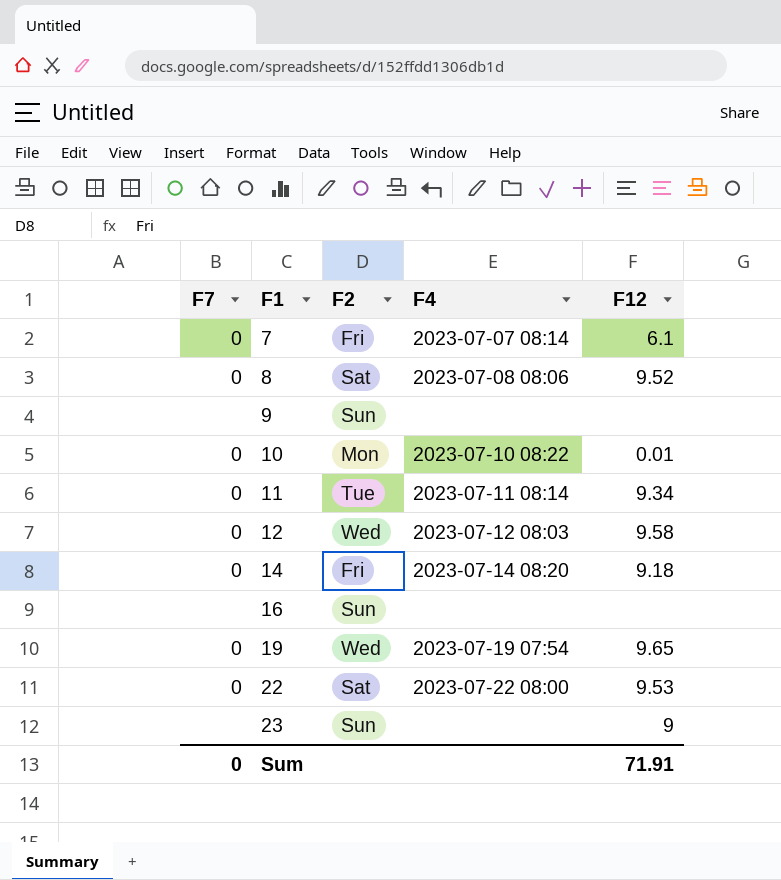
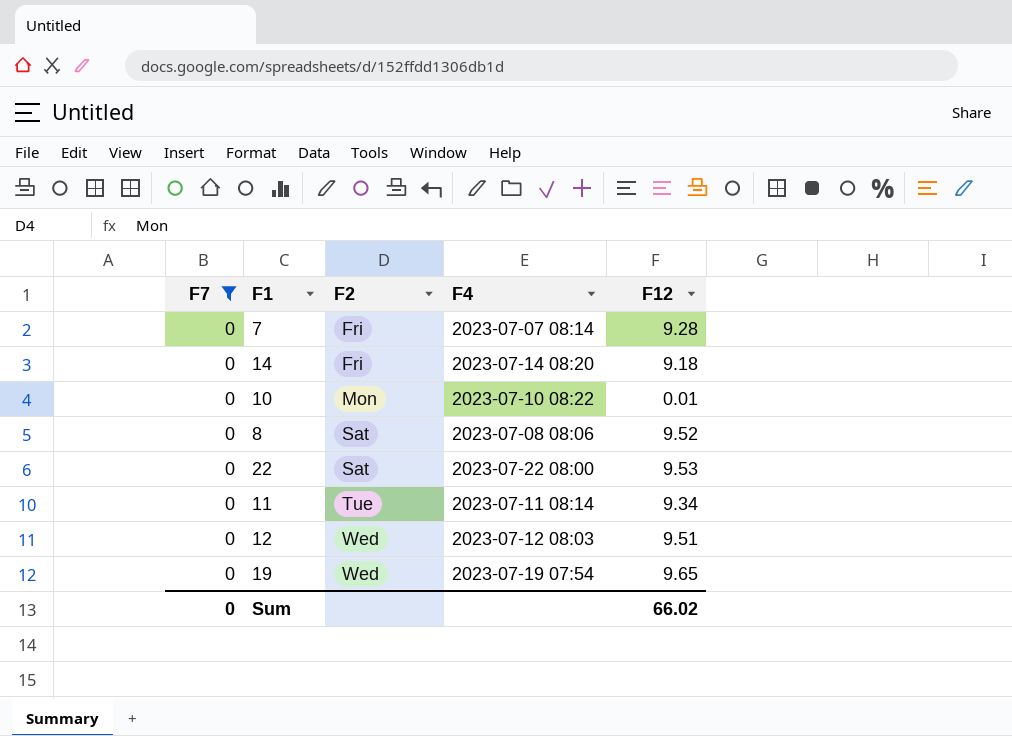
filter: none -> F7 = 0
row order: F1 ascending -> F2 ascending
7 | F12: 6.1 -> 9.28
12 | F12: 9.58 -> 9.51
Sum | F12: 71.91 -> 66.02

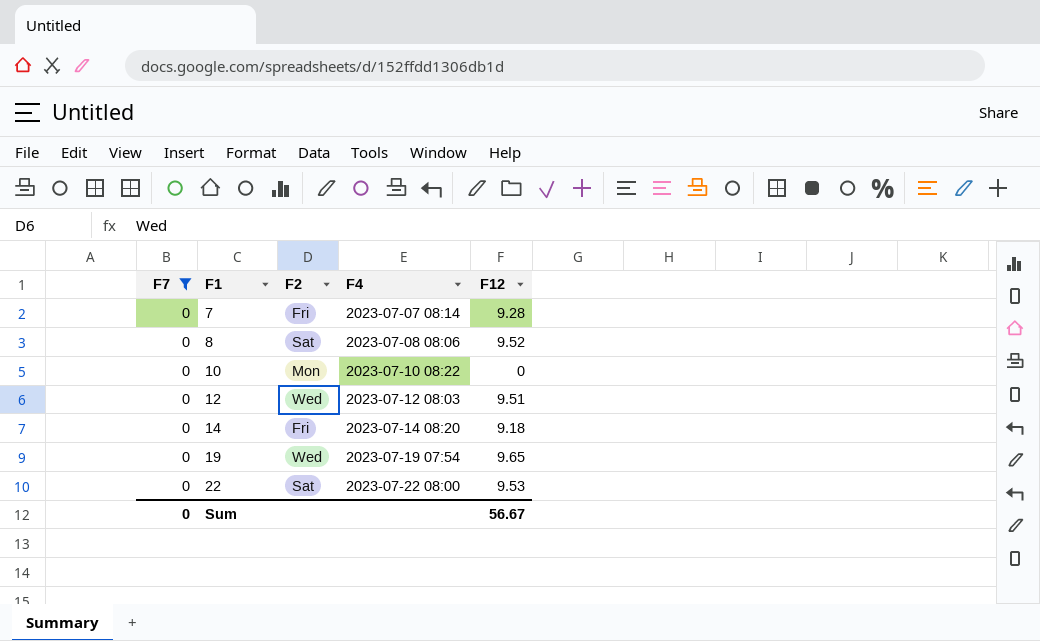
row order: F2 ascending -> F1 ascending
row 11: 0 | Tue | 2023-07-11 08:14 | 9.34 -> none
10 | F12: 0.01 -> 0
Sum | F12: 66.02 -> 56.67

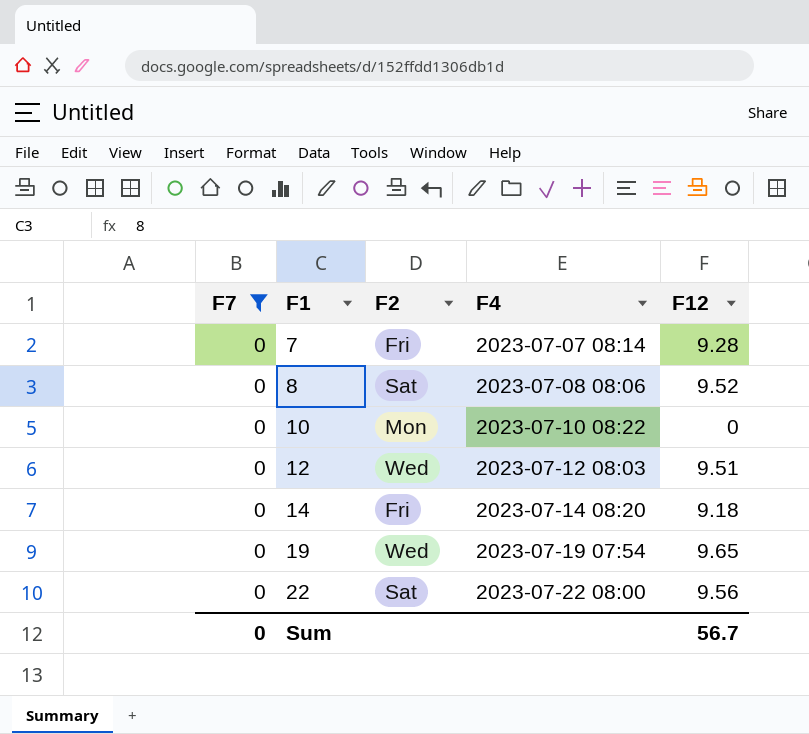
22 | F12: 9.53 -> 9.56
Sum | F12: 56.67 -> 56.7

